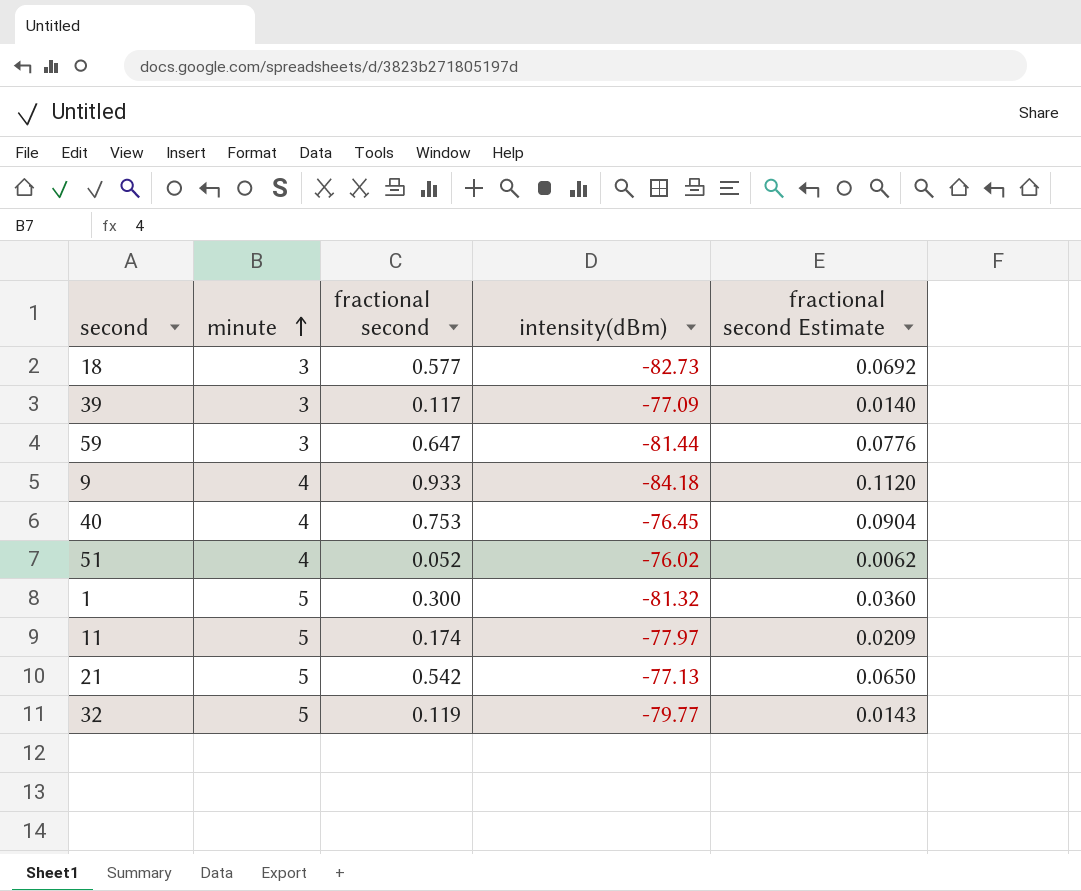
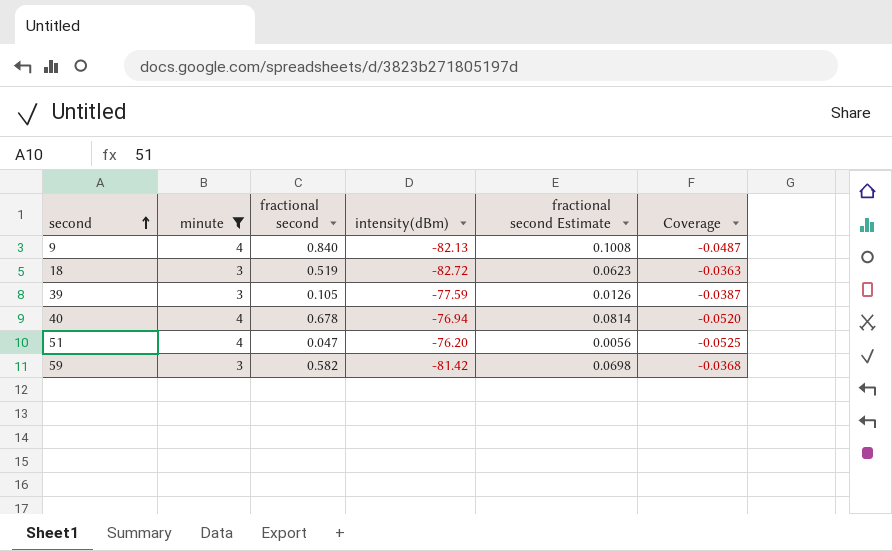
filter: none -> minute != 5
row order: minute ascending -> second ascending
column Coverage | formula: none -> [minute] / [intensity(dBm)]
9 | fractional second: 0.933 -> 0.840
9 | intensity(dBm): -84.18 -> -82.13
9 | fractional second Estimate: 0.1120 -> 0.1008
18 | fractional second: 0.577 -> 0.519
18 | intensity(dBm): -82.73 -> -82.72
18 | fractional second Estimate: 0.0692 -> 0.0623
39 | fractional second: 0.117 -> 0.105
39 | intensity(dBm): -77.09 -> -77.59
39 | fractional second Estimate: 0.0140 -> 0.0126
40 | fractional second: 0.753 -> 0.678
40 | intensity(dBm): -76.45 -> -76.94
40 | fractional second Estimate: 0.0904 -> 0.0814
51 | fractional second: 0.052 -> 0.047
51 | intensity(dBm): -76.02 -> -76.20
51 | fractional second Estimate: 0.0062 -> 0.0056
59 | fractional second: 0.647 -> 0.582
59 | intensity(dBm): -81.44 -> -81.42
59 | fractional second Estimate: 0.0776 -> 0.0698

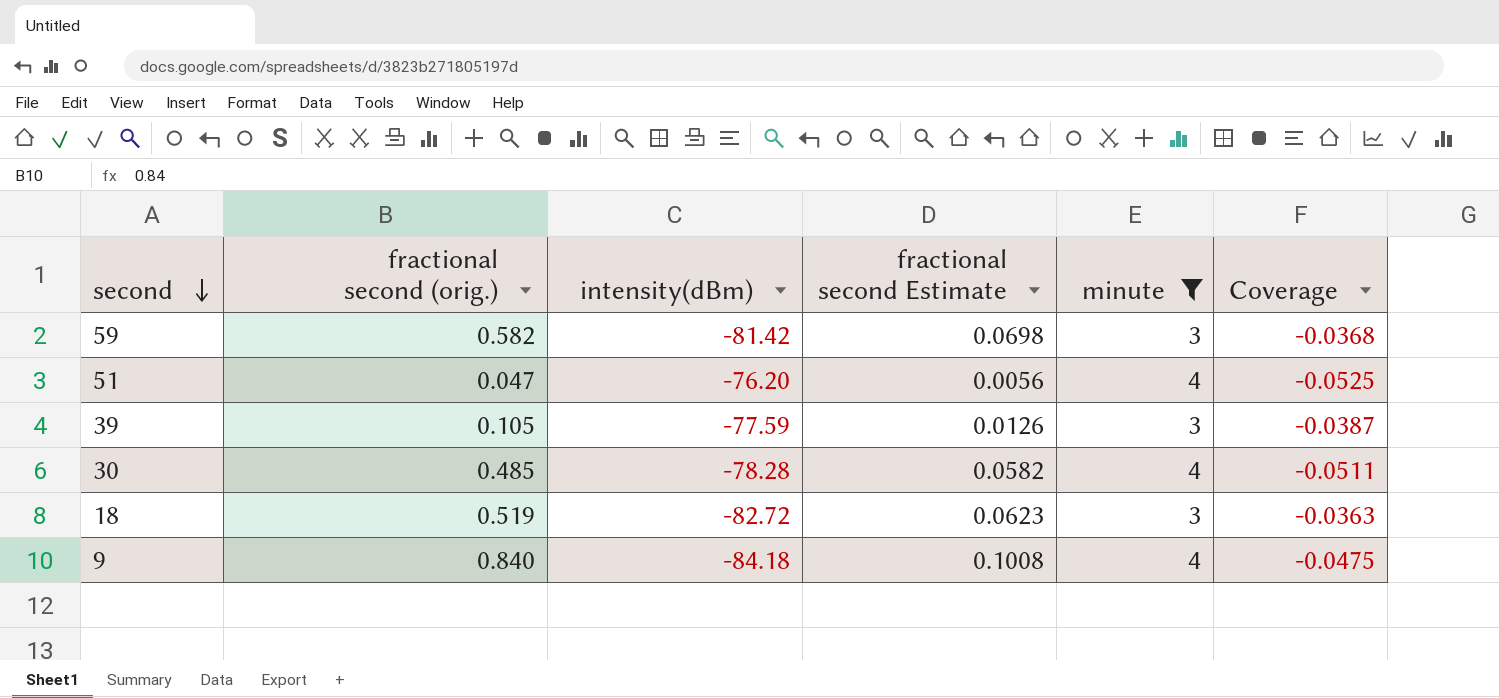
row order: second ascending -> second descending
column name: fractional second -> fractional second (orig.)
column minute | position: 2 -> 5
row 40: 4 | 0.678 | -76.94 | 0.0814 | -0.0520 -> none
row 30: none -> 0.485 | -78.28 | 0.0582 | 4 | -0.0511
9 | intensity(dBm): -82.13 -> -84.18
9 | Coverage: -0.0487 -> -0.0475

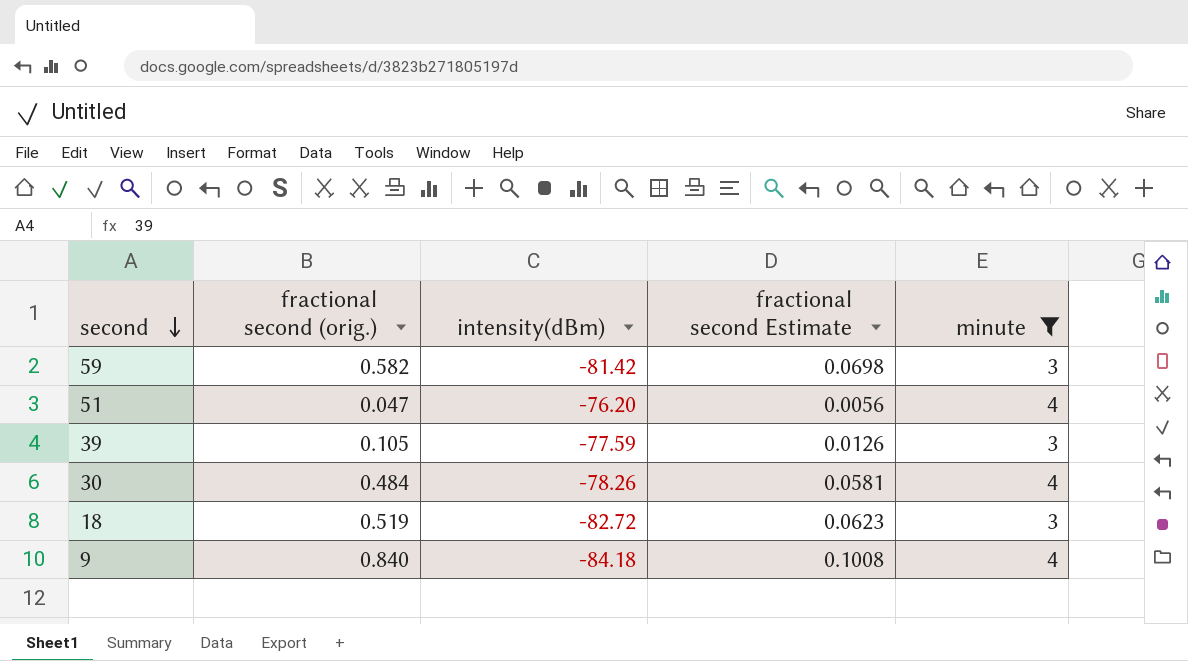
column Coverage | formula: [minute] / [intensity(dBm)] -> none
30 | fractional second (orig.): 0.485 -> 0.484
30 | intensity(dBm): -78.28 -> -78.26
30 | fractional second Estimate: 0.0582 -> 0.0581

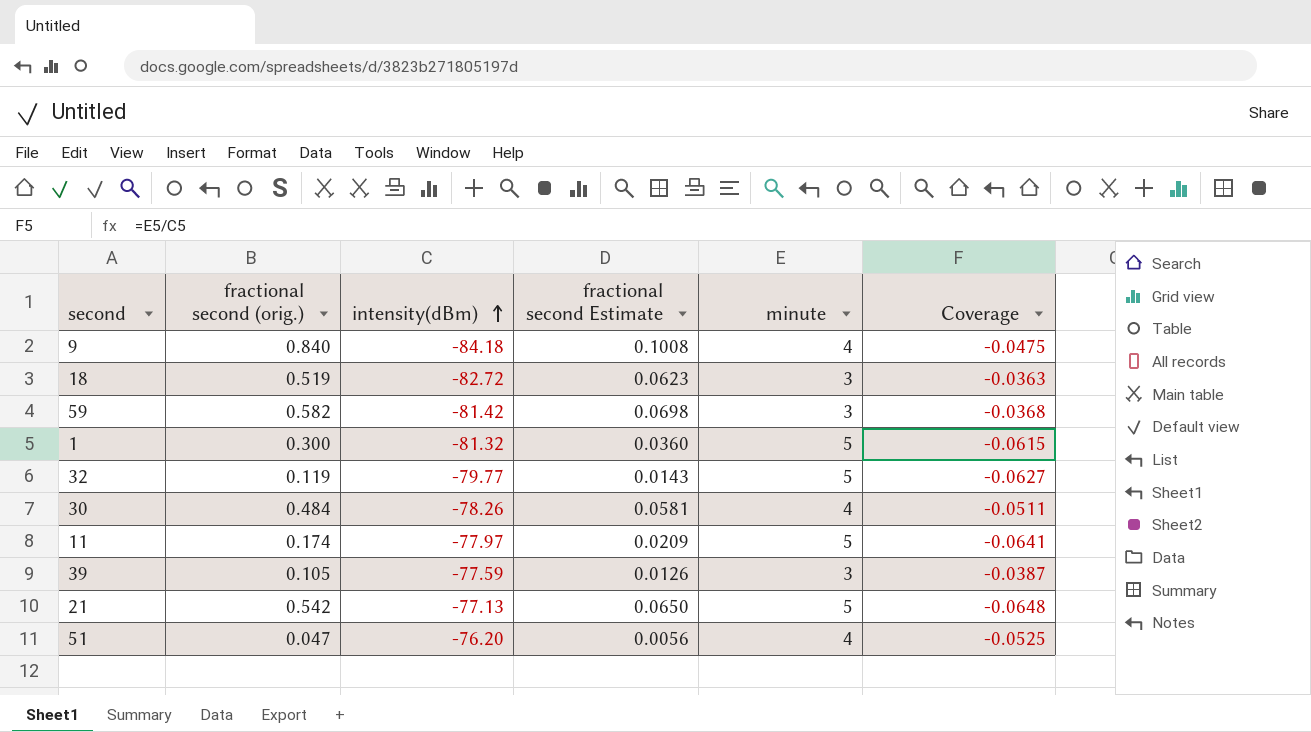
filter: minute != 5 -> none
row order: second descending -> intensity(dBm) ascending
column Coverage | formula: none -> [minute] / [intensity(dBm)]

